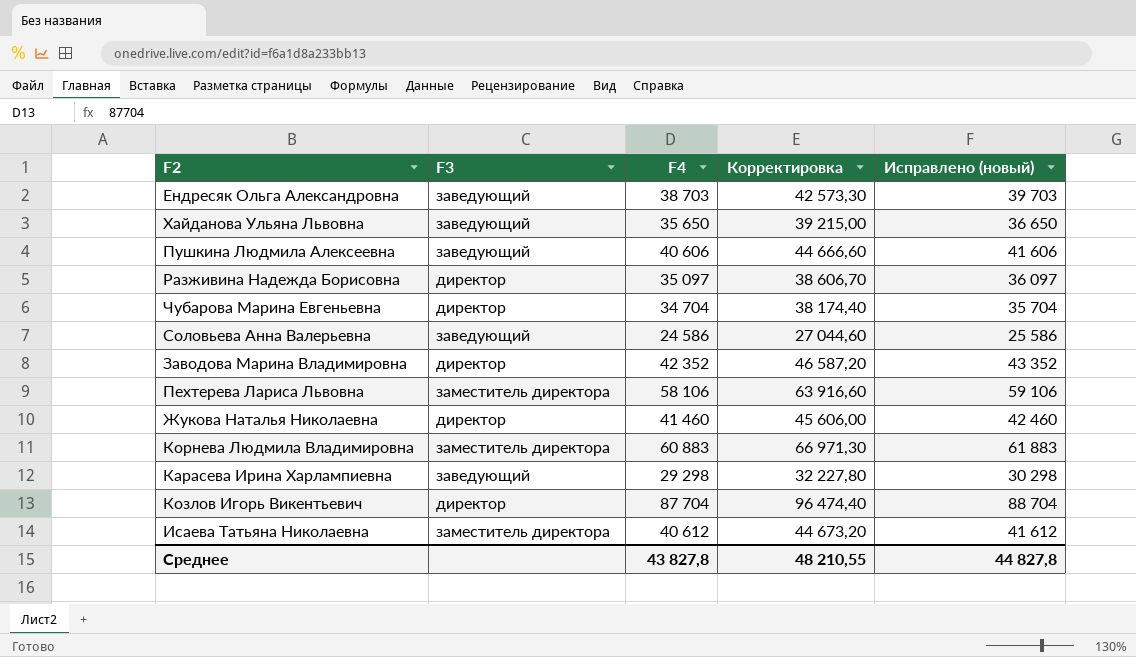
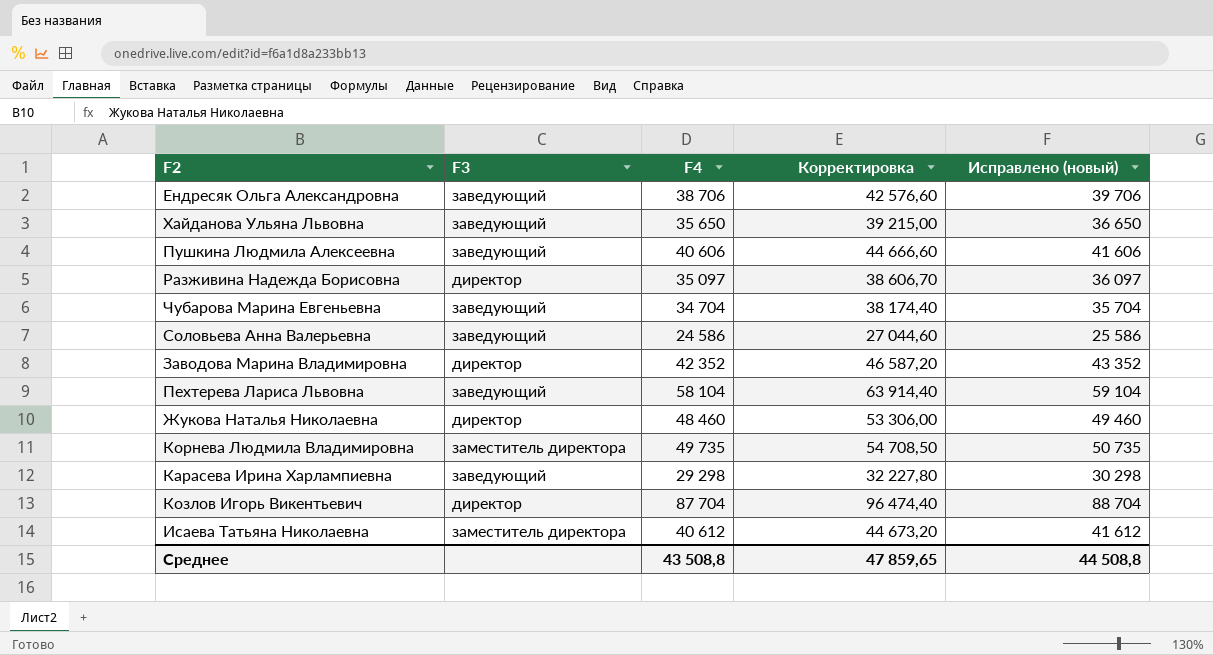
Ендресяк Ольга Александровна | F4: 38 703 -> 38 706
Ендресяк Ольга Александровна | Корректировка: 42 573,30 -> 42 576,60
Ендресяк Ольга Александровна | Исправлено (новый): 39 703 -> 39 706
Чубарова Марина Евгеньевна | F3: директор -> заведующий
Пехтерева Лариса Львовна | F3: заместитель директора -> заведующий
Пехтерева Лариса Львовна | F4: 58 106 -> 58 104
Пехтерева Лариса Львовна | Корректировка: 63 916,60 -> 63 914,40
Пехтерева Лариса Львовна | Исправлено (новый): 59 106 -> 59 104
Жукова Наталья Николаевна | F4: 41 460 -> 48 460
Жукова Наталья Николаевна | Корректировка: 45 606,00 -> 53 306,00
Жукова Наталья Николаевна | Исправлено (новый): 42 460 -> 49 460
Корнева Людмила Владимировна | F4: 60 883 -> 49 735
Корнева Людмила Владимировна | Корректировка: 66 971,30 -> 54 708,50
Корнева Людмила Владимировна | Исправлено (новый): 61 883 -> 50 735
Среднее | F4: 43 827,8 -> 43 508,8
Среднее | Корректировка: 48 210,55 -> 47 859,65
Среднее | Исправлено (новый): 44 827,8 -> 44 508,8

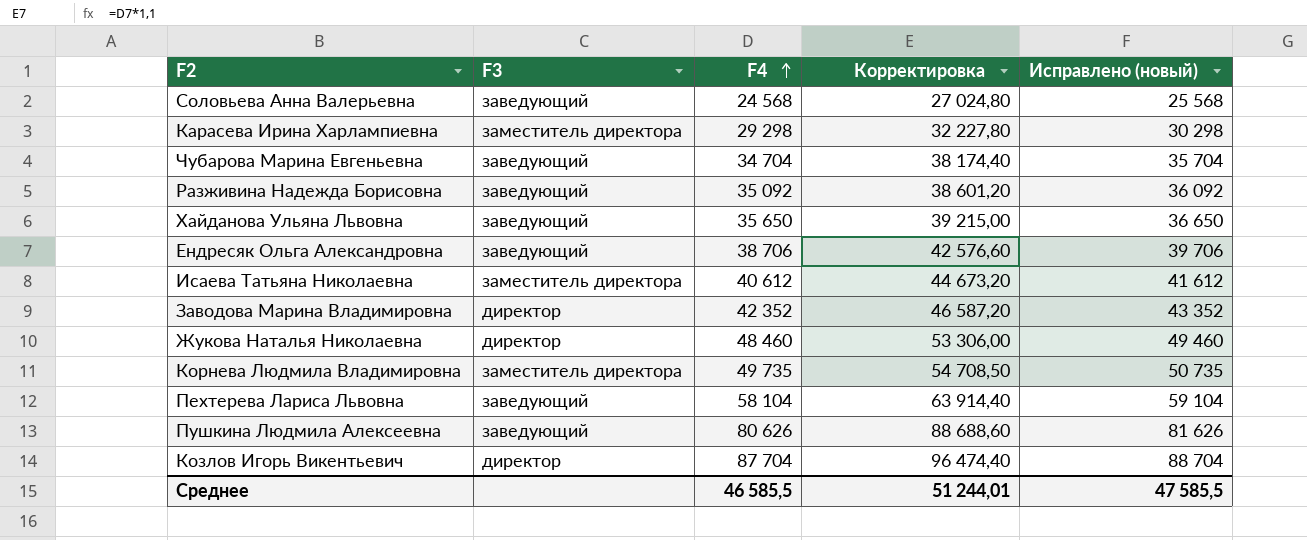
row order: none -> F4 ascending
Соловьева Анна Валерьевна | F4: 24 586 -> 24 568
Соловьева Анна Валерьевна | Корректировка: 27 044,60 -> 27 024,80
Соловьева Анна Валерьевна | Исправлено (новый): 25 586 -> 25 568
Карасева Ирина Харлампиевна | F3: заведующий -> заместитель директора
Разживина Надежда Борисовна | F3: директор -> заведующий
Разживина Надежда Борисовна | F4: 35 097 -> 35 092
Разживина Надежда Борисовна | Корректировка: 38 606,70 -> 38 601,20
Разживина Надежда Борисовна | Исправлено (новый): 36 097 -> 36 092
Пушкина Людмила Алексеевна | F4: 40 606 -> 80 626
Пушкина Людмила Алексеевна | Корректировка: 44 666,60 -> 88 688,60
Пушкина Людмила Алексеевна | Исправлено (новый): 41 606 -> 81 626
Среднее | F4: 43 508,8 -> 46 585,5
Среднее | Корректировка: 47 859,65 -> 51 244,01
Среднее | Исправлено (новый): 44 508,8 -> 47 585,5

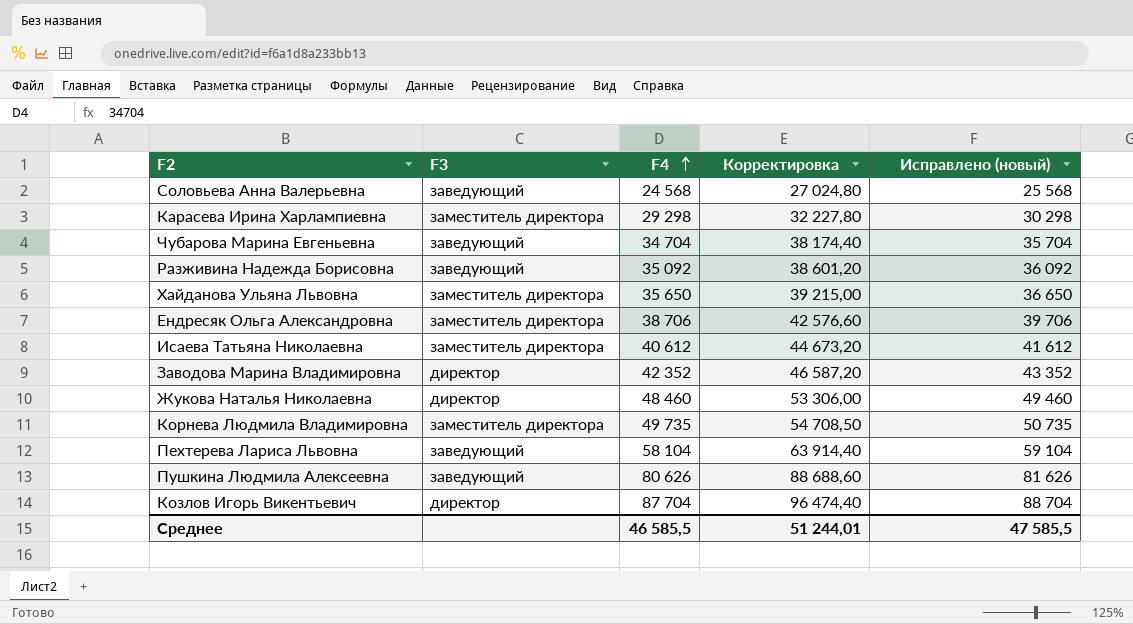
Хайданова Ульяна Львовна | F3: заведующий -> заместитель директора
Ендресяк Ольга Александровна | F3: заведующий -> заместитель директора

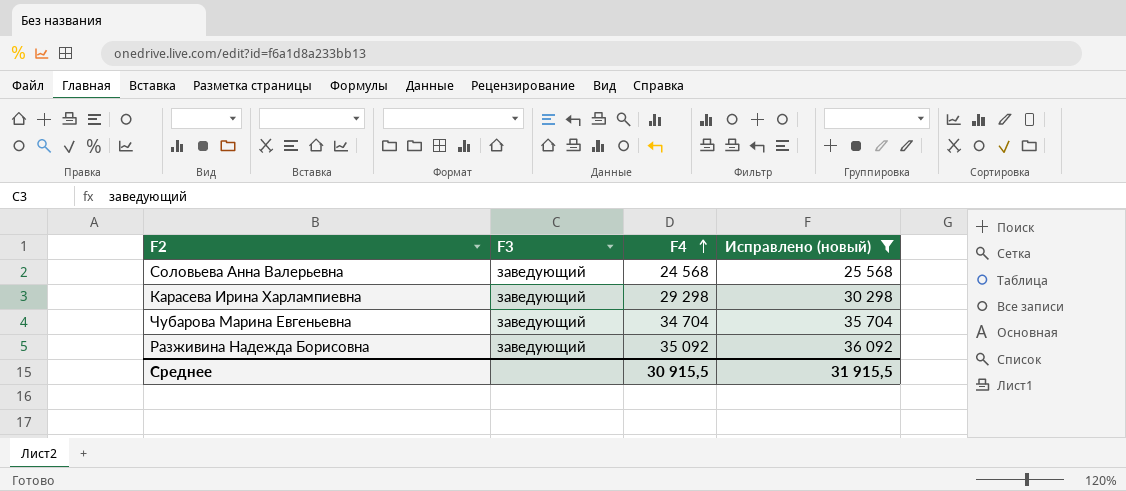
filter: none -> Исправлено (новый) <= 36 092
column Корректировка | formula: [F4] * 1,1 -> none
Карасева Ирина Харлампиевна | F3: заместитель директора -> заведующий
Среднее | F4: 46 585,5 -> 30 915,5
Среднее | Исправлено (новый): 47 585,5 -> 31 915,5

